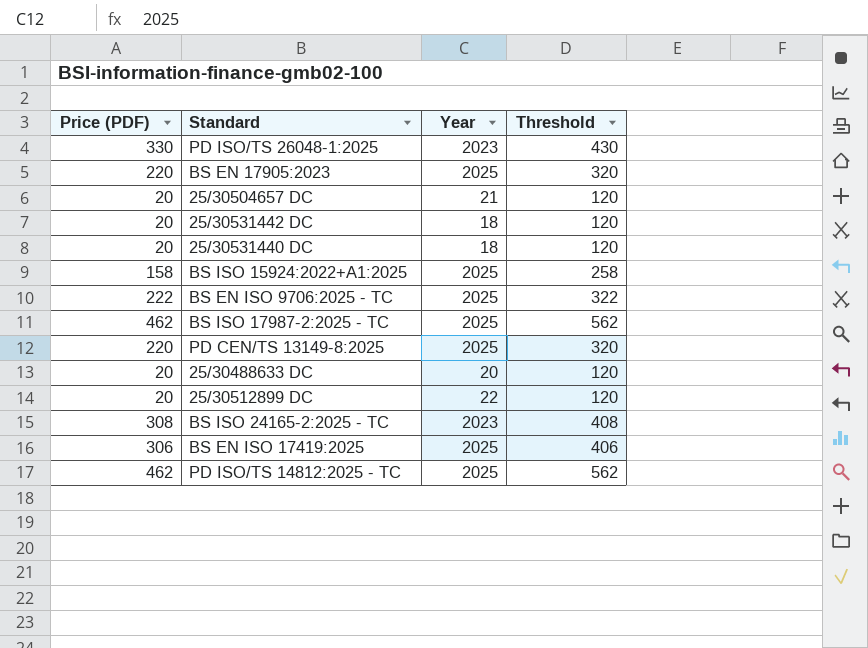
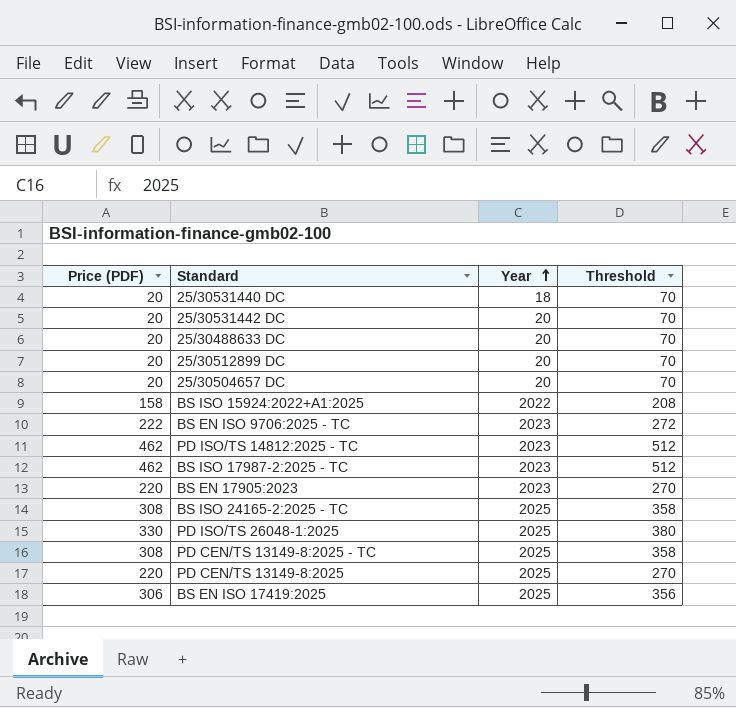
row order: none -> Year ascending
column Threshold | formula: [Price (PDF)] + 100 -> [Price (PDF)] + 50
25/30531442 DC | Year: 18 -> 20
25/30512899 DC | Year: 22 -> 20
25/30504657 DC | Year: 21 -> 20
BS ISO 15924:2022+A1:2025 | Year: 2025 -> 2022
BS EN ISO 9706:2025 - TC | Year: 2025 -> 2023
PD ISO/TS 14812:2025 - TC | Year: 2025 -> 2023
BS ISO 17987-2:2025 - TC | Year: 2025 -> 2023
BS EN 17905:2023 | Year: 2025 -> 2023
BS ISO 24165-2:2025 - TC | Year: 2023 -> 2025
PD ISO/TS 26048-1:2025 | Year: 2023 -> 2025
row PD CEN/TS 13149-8:2025 - TC: none -> 308 | 2025 | 358

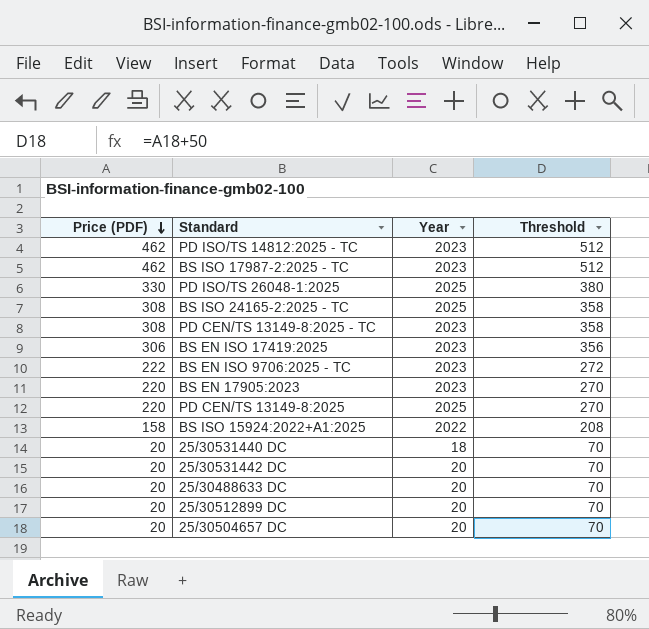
row order: Year ascending -> Price (PDF) descending
PD CEN/TS 13149-8:2025 - TC | Year: 2025 -> 2023
BS EN ISO 17419:2025 | Year: 2025 -> 2023

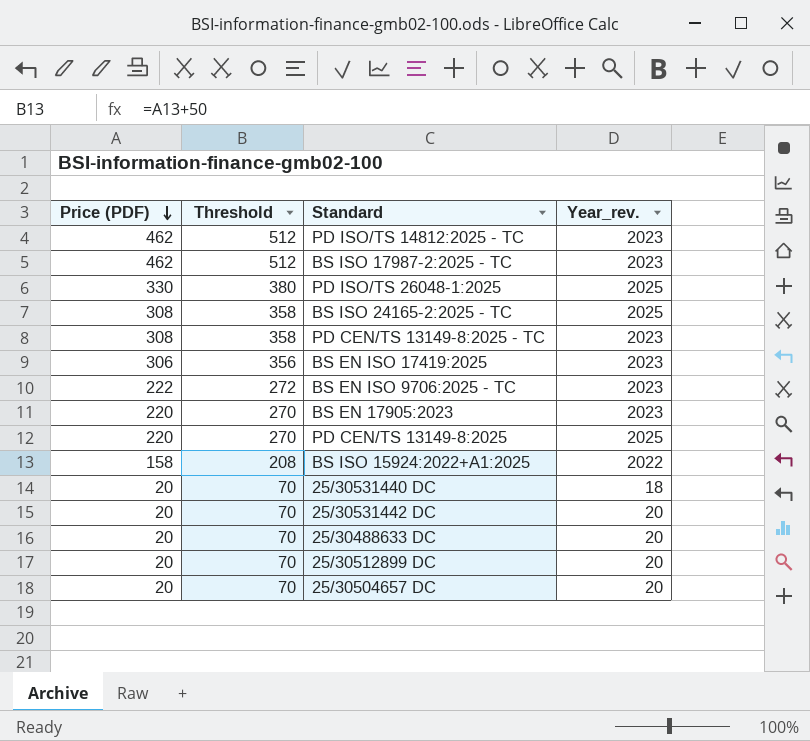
column Threshold | position: 4 -> 2
column name: Year -> Year_rev.

